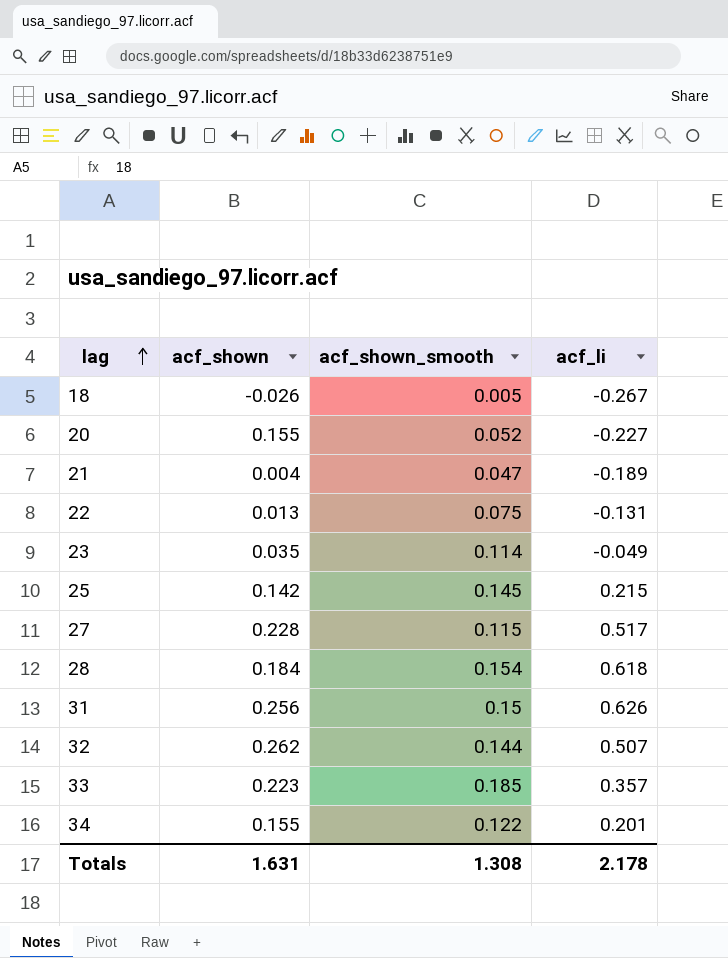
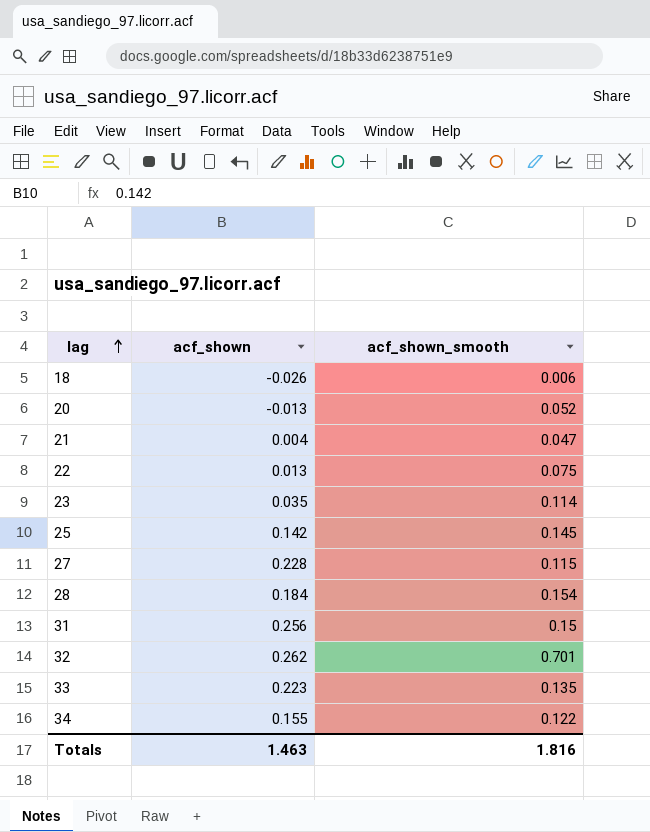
column acf_li | position: 4 -> none
18 | acf_shown_smooth: 0.005 -> 0.006
20 | acf_shown: 0.155 -> -0.013
32 | acf_shown_smooth: 0.144 -> 0.701
33 | acf_shown_smooth: 0.185 -> 0.135
Totals | acf_shown: 1.631 -> 1.463
Totals | acf_shown_smooth: 1.308 -> 1.816

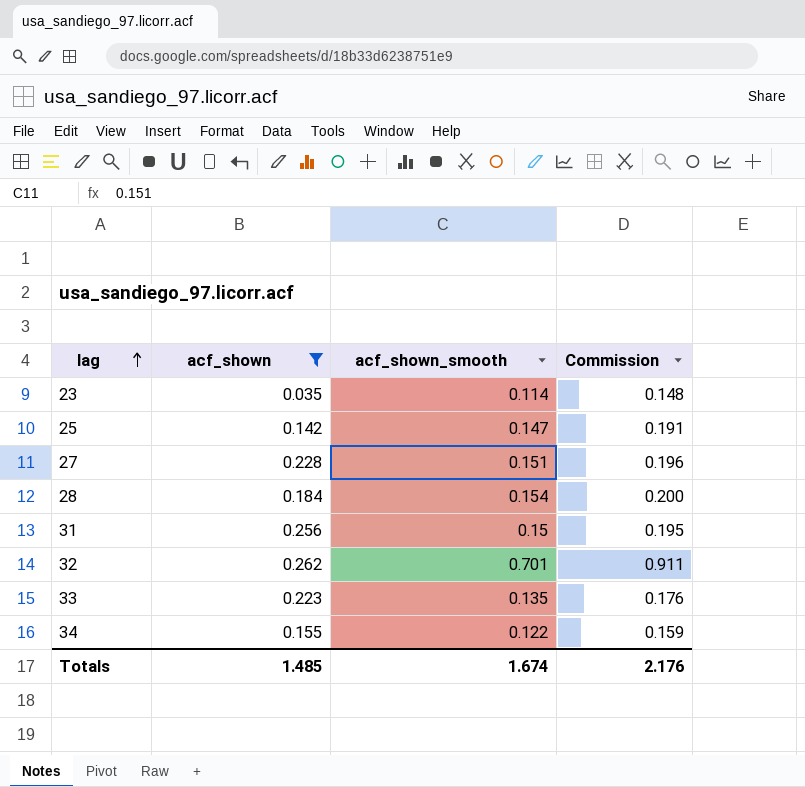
filter: none -> acf_shown >= 0.035
column Commission | formula: none -> [acf_shown_smooth] * 1.3
25 | acf_shown_smooth: 0.145 -> 0.147
27 | acf_shown_smooth: 0.115 -> 0.151
Totals | acf_shown: 1.463 -> 1.485
Totals | acf_shown_smooth: 1.816 -> 1.674

